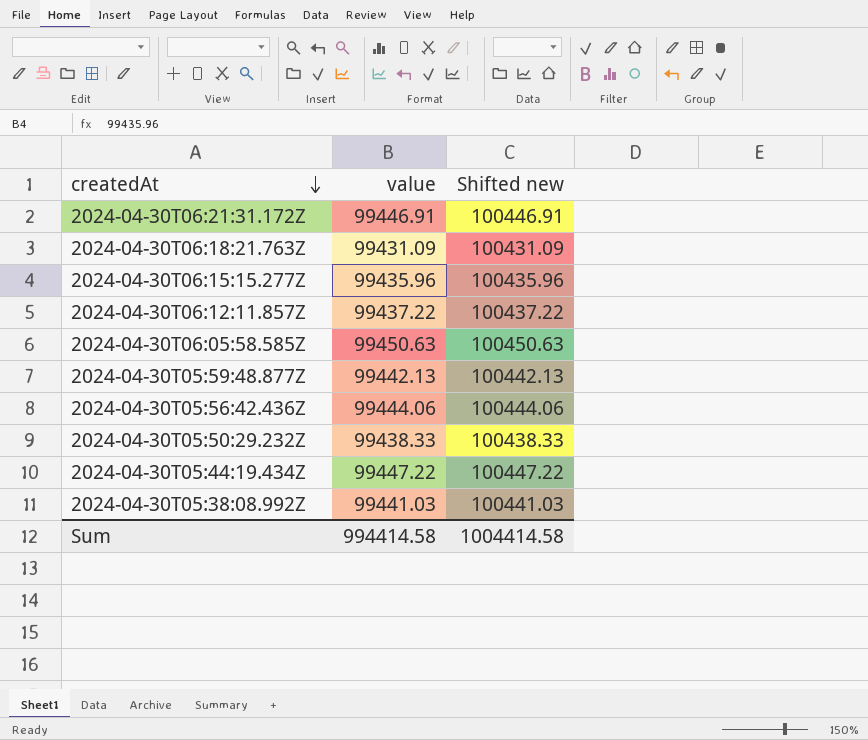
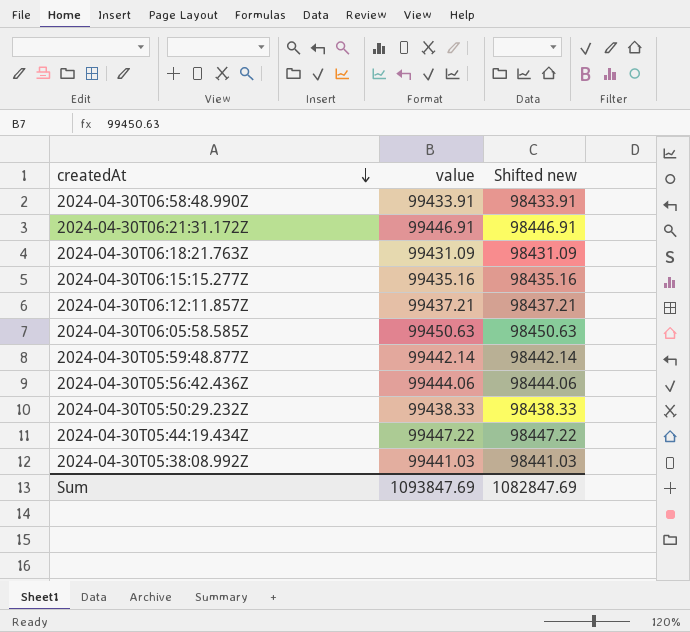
column Shifted new | formula: [value] + 1000 -> [value] - 1000
row 2024-04-30T06:58:48.990Z: none -> 99433.91 | 98433.91
2024-04-30T06:15:15.277Z | value: 99435.96 -> 99435.16
2024-04-30T06:12:11.857Z | value: 99437.22 -> 99437.21
2024-04-30T05:59:48.877Z | value: 99442.13 -> 99442.14
Sum | value: 994414.58 -> 1093847.69
Sum | Shifted new: 1004414.58 -> 1082847.69

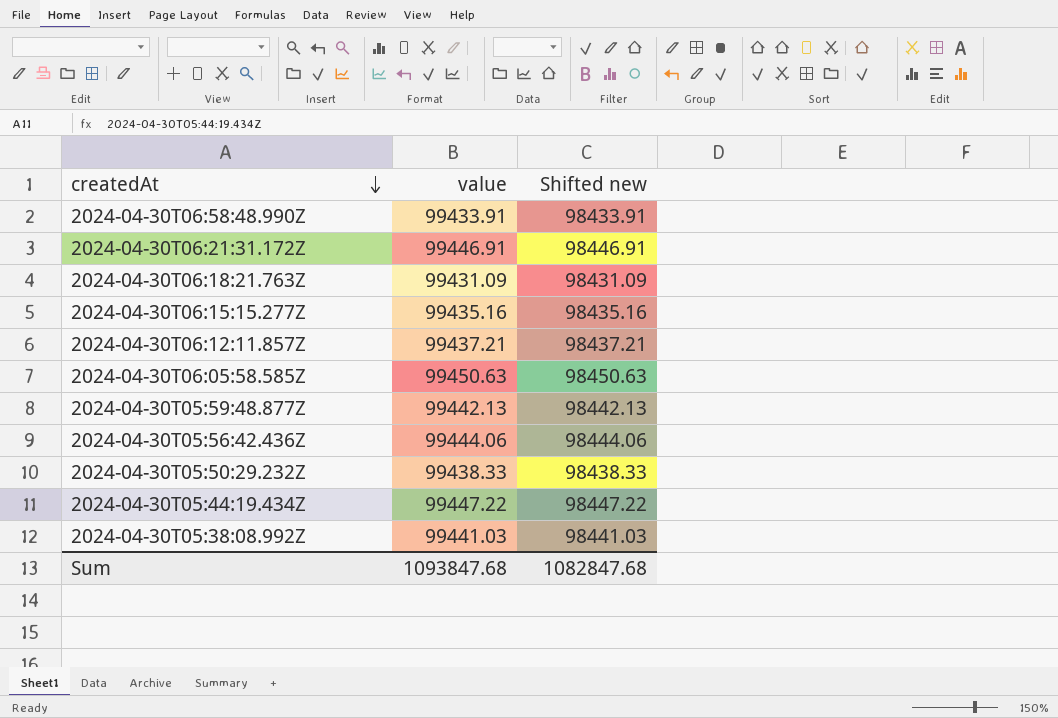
2024-04-30T05:59:48.877Z | value: 99442.14 -> 99442.13
2024-04-30T05:59:48.877Z | Shifted new: 98442.14 -> 98442.13
Sum | value: 1093847.69 -> 1093847.68
Sum | Shifted new: 1082847.69 -> 1082847.68

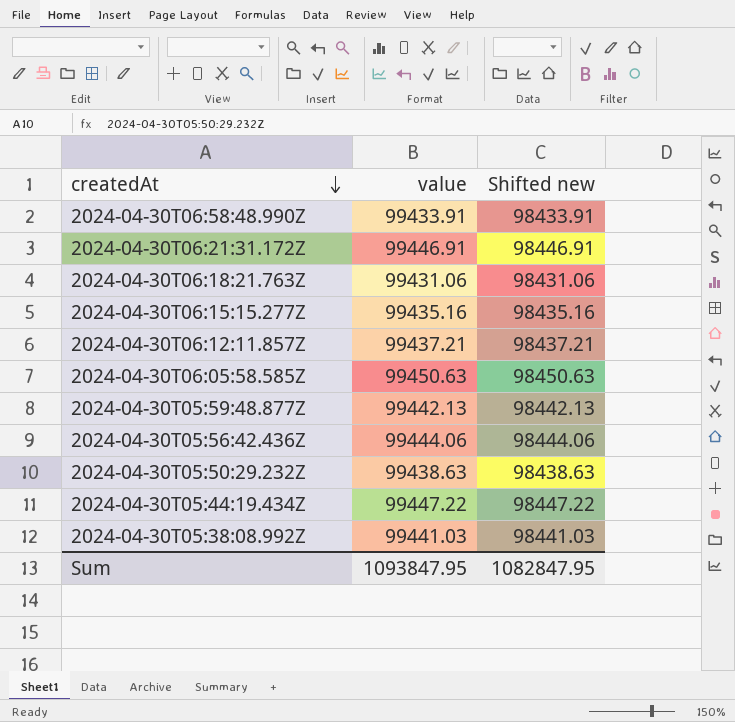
2024-04-30T06:18:21.763Z | value: 99431.09 -> 99431.06
2024-04-30T06:18:21.763Z | Shifted new: 98431.09 -> 98431.06
2024-04-30T05:50:29.232Z | value: 99438.33 -> 99438.63
2024-04-30T05:50:29.232Z | Shifted new: 98438.33 -> 98438.63
Sum | value: 1093847.68 -> 1093847.95
Sum | Shifted new: 1082847.68 -> 1082847.95

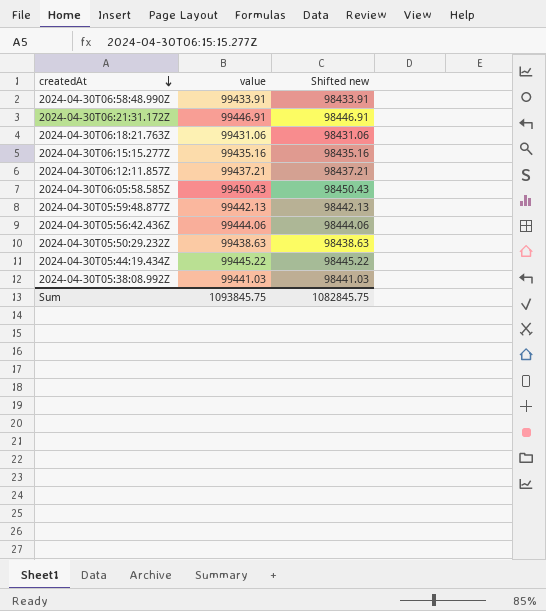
2024-04-30T06:05:58.585Z | value: 99450.63 -> 99450.43
2024-04-30T06:05:58.585Z | Shifted new: 98450.63 -> 98450.43
2024-04-30T05:44:19.434Z | value: 99447.22 -> 99445.22
2024-04-30T05:44:19.434Z | Shifted new: 98447.22 -> 98445.22
Sum | value: 1093847.95 -> 1093845.75
Sum | Shifted new: 1082847.95 -> 1082845.75

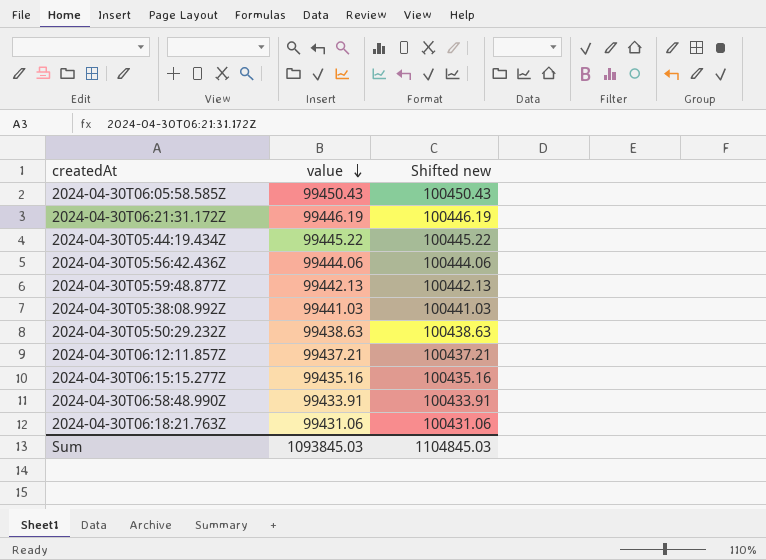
row order: createdAt descending -> value descending
column Shifted new | formula: [value] - 1000 -> [value] + 1000
2024-04-30T06:21:31.172Z | value: 99446.91 -> 99446.19
Sum | value: 1093845.75 -> 1093845.03
Sum | Shifted new: 1082845.75 -> 1104845.03

